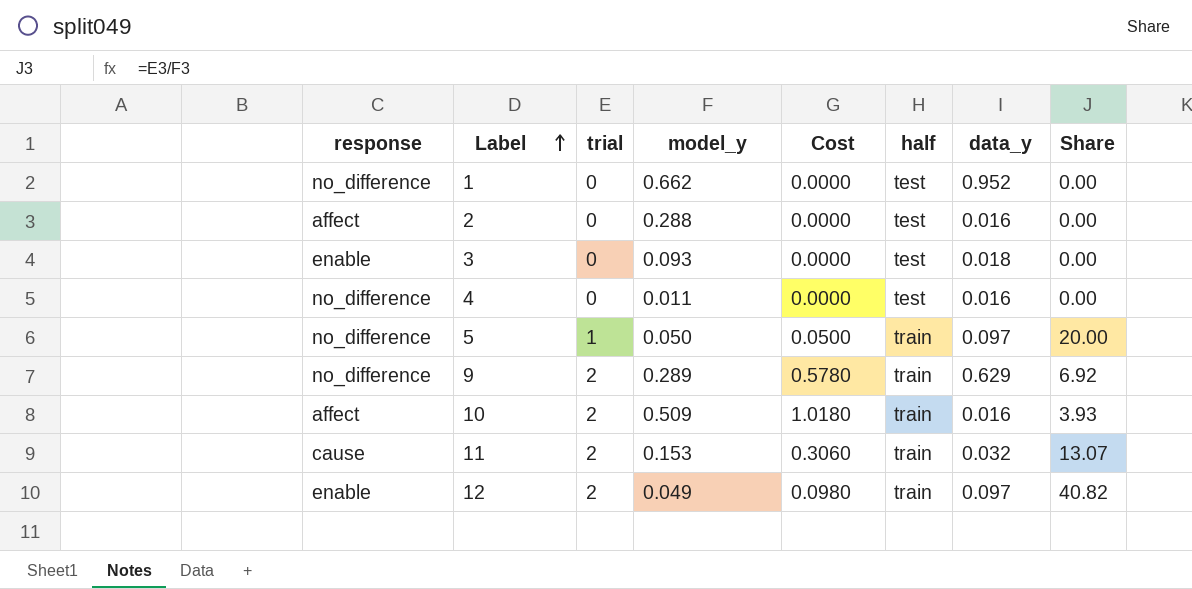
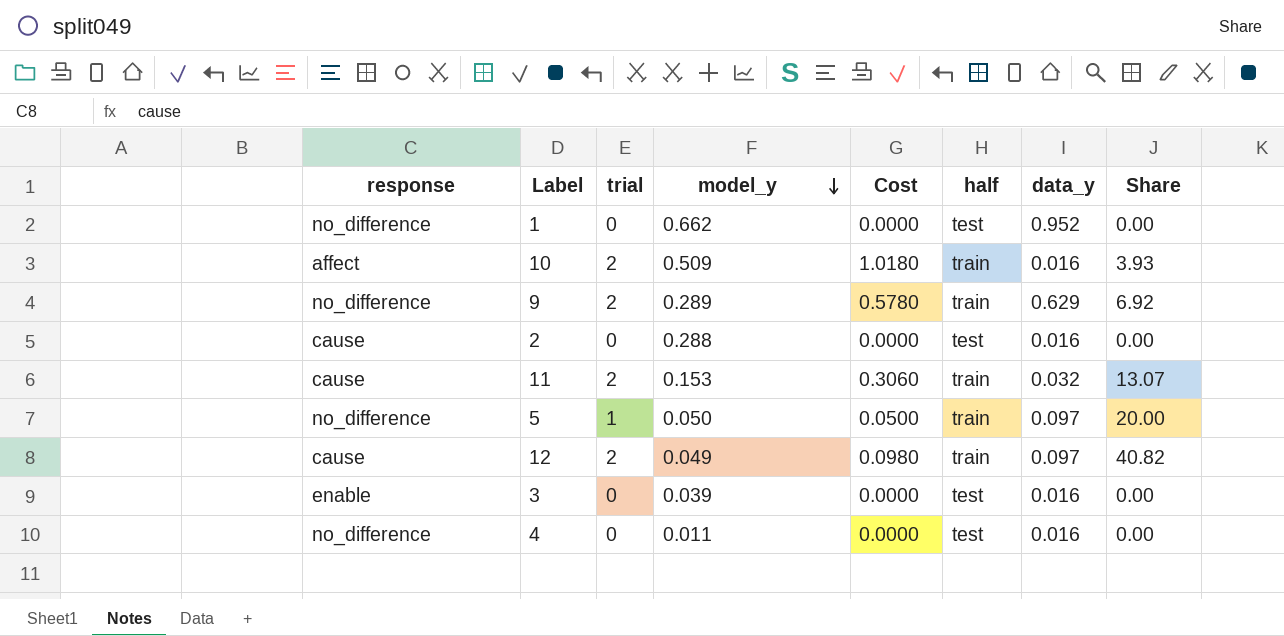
row order: Label ascending -> model_y descending
2 | response: affect -> cause
12 | response: enable -> cause
3 | model_y: 0.093 -> 0.039
3 | data_y: 0.018 -> 0.016

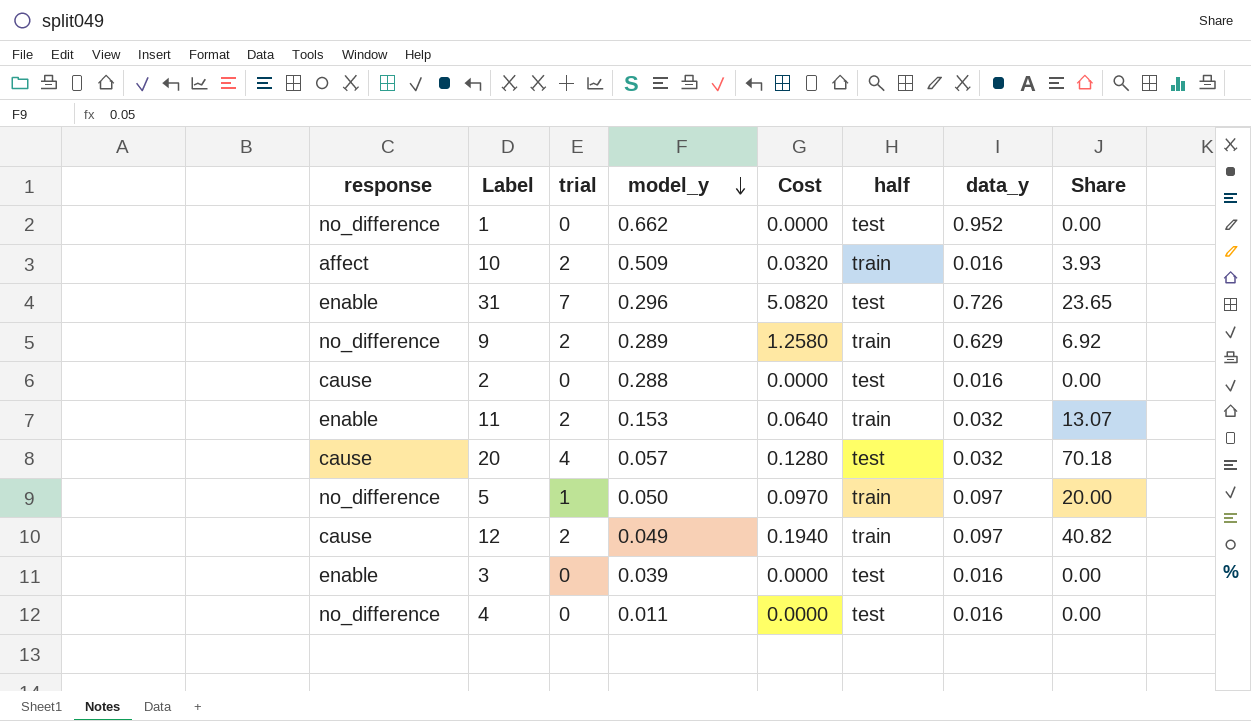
column Cost | formula: [trial] * [model_y] -> [trial] * [data_y]
row 31: none -> enable | 7 | 0.296 | 5.0820 | test | 0.726 | 23.65
11 | response: cause -> enable
row 20: none -> cause | 4 | 0.057 | 0.1280 | test | 0.032 | 70.18

